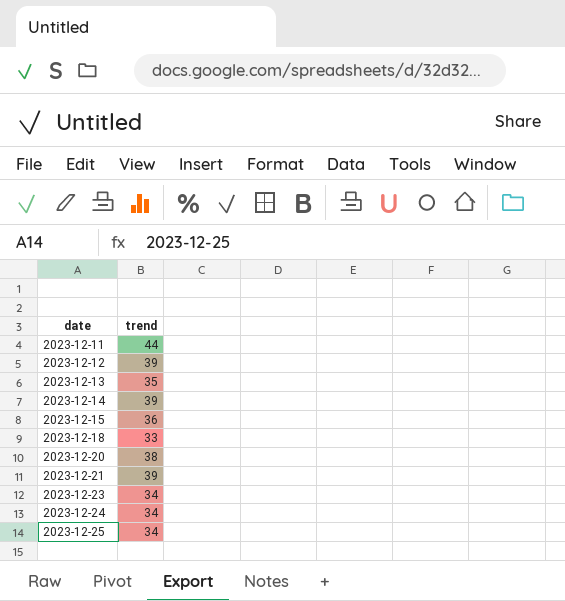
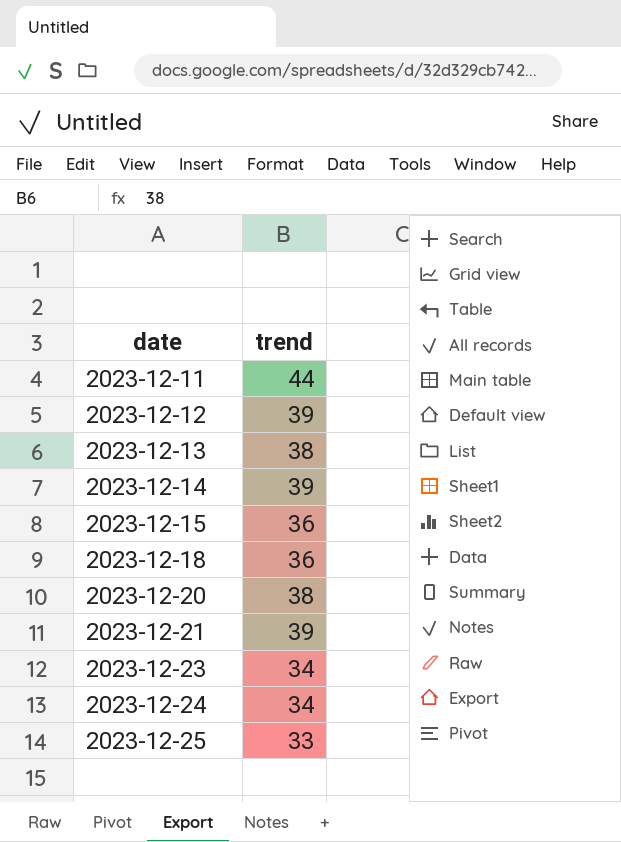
2023-12-13 | trend: 35 -> 38
2023-12-18 | trend: 33 -> 36
2023-12-25 | trend: 34 -> 33

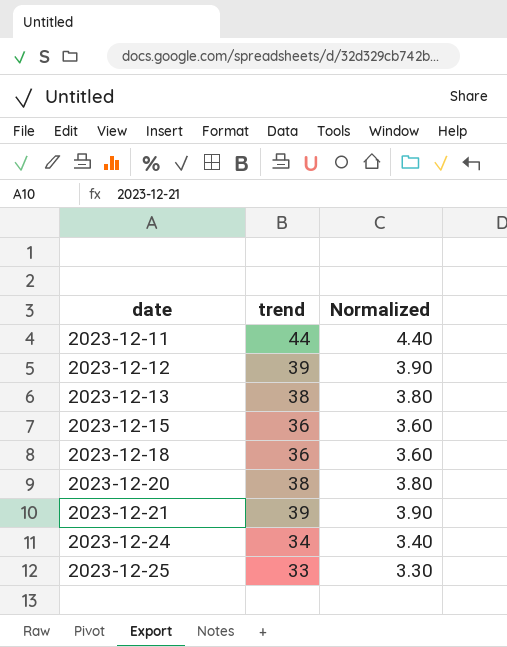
column Normalized | formula: none -> [trend] * 0.1
row 2023-12-14: 39 -> none
row 2023-12-23: 34 -> none

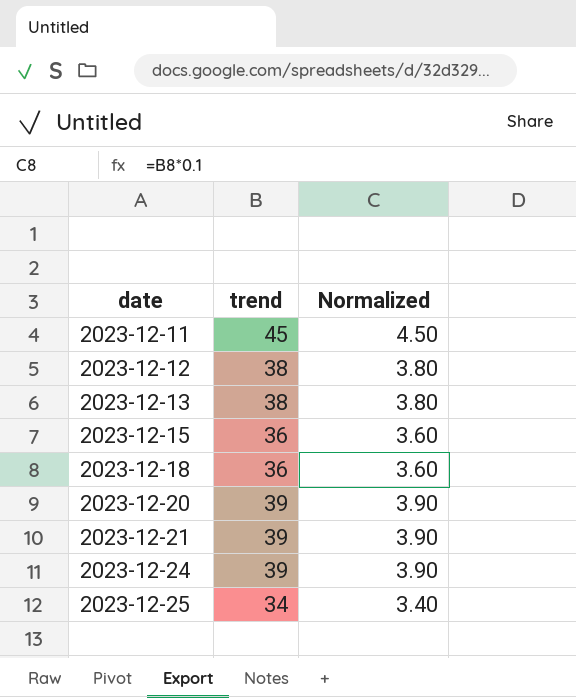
2023-12-11 | trend: 44 -> 45
2023-12-11 | Normalized: 4.40 -> 4.50
2023-12-12 | trend: 39 -> 38
2023-12-12 | Normalized: 3.90 -> 3.80
2023-12-20 | trend: 38 -> 39
2023-12-20 | Normalized: 3.80 -> 3.90
2023-12-24 | trend: 34 -> 39
2023-12-24 | Normalized: 3.40 -> 3.90
2023-12-25 | trend: 33 -> 34
2023-12-25 | Normalized: 3.30 -> 3.40

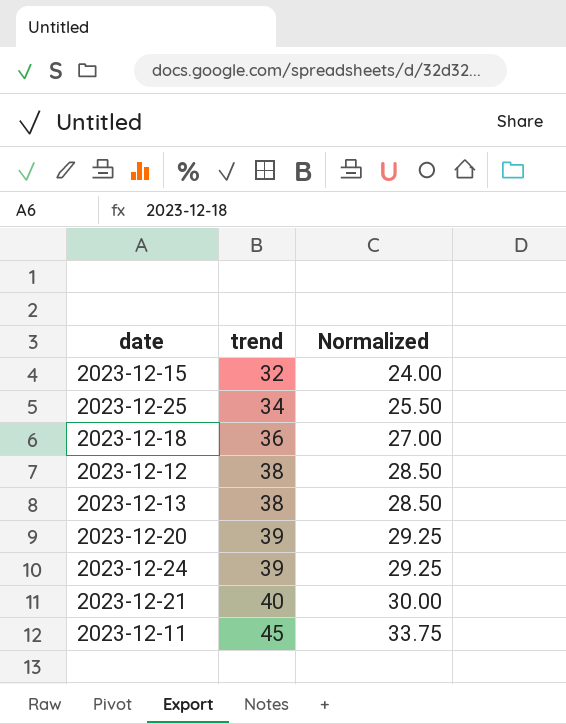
row order: date ascending -> trend ascending
column Normalized | formula: [trend] * 0.1 -> [trend] * 0.75
2023-12-15 | trend: 36 -> 32
2023-12-21 | trend: 39 -> 40

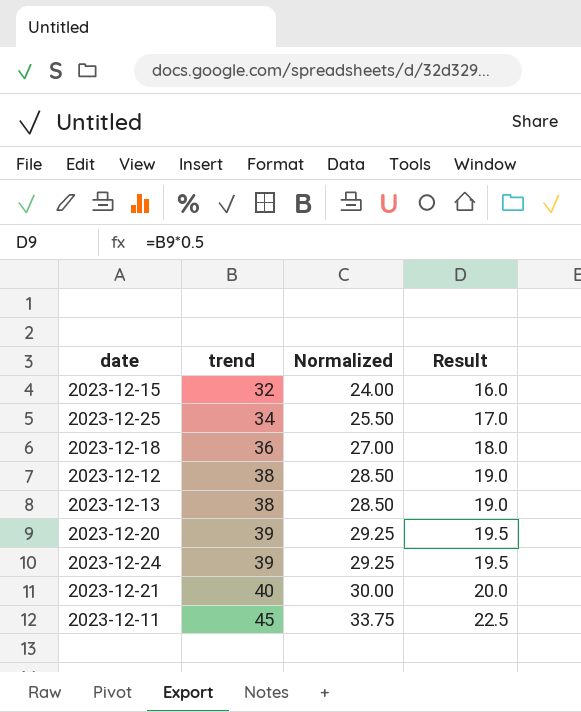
column Result | formula: none -> [trend] * 0.5

